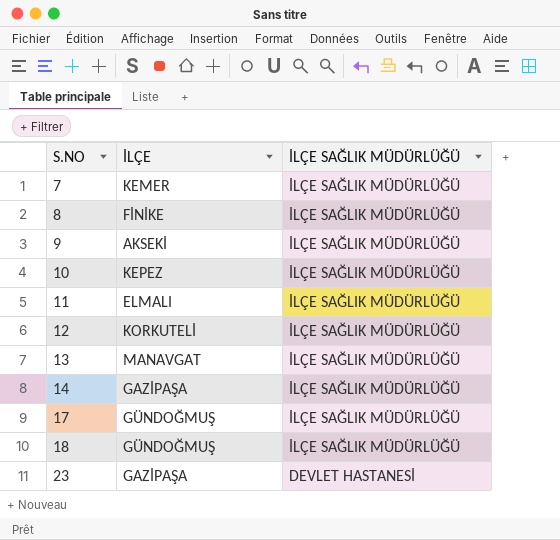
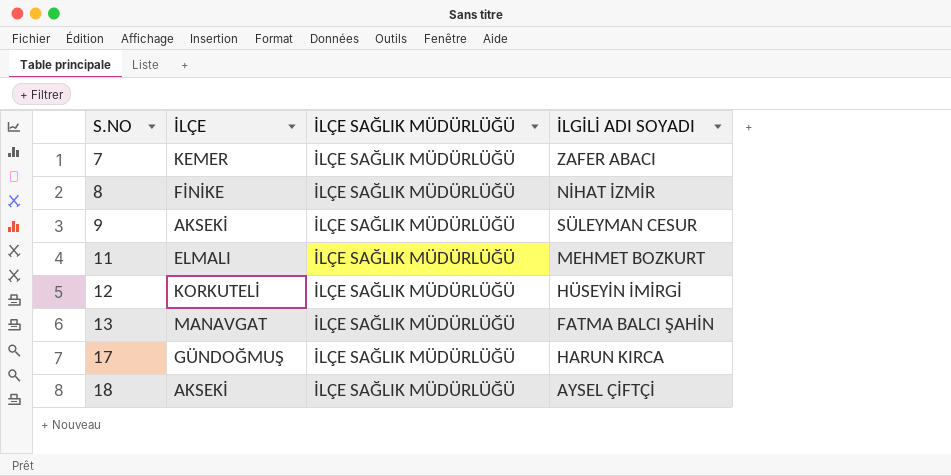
column İLGİLİ ADI SOYADI | position: none -> 4
row 10: KEPEZ | İLÇE SAĞLIK MÜDÜRLÜĞÜ -> none
row 14: GAZİPAŞA | İLÇE SAĞLIK MÜDÜRLÜĞÜ -> none
row 23: GAZİPAŞA | DEVLET HASTANESİ -> none
18 | İLÇE: GÜNDOĞMUŞ -> AKSEKİ

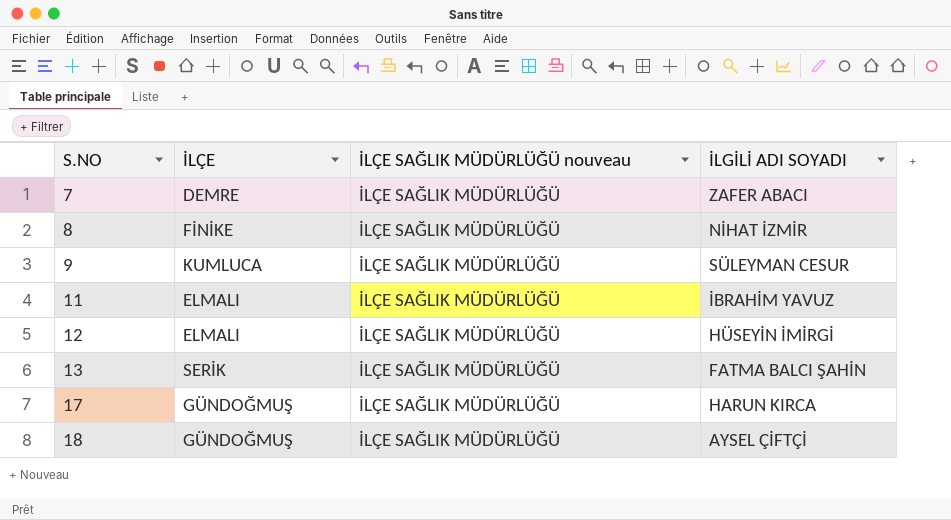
column name: İLÇE SAĞLIK MÜDÜRLÜĞÜ -> İLÇE SAĞLIK MÜDÜRLÜĞÜ nouveau
7 | İLÇE: KEMER -> DEMRE
9 | İLÇE: AKSEKİ -> KUMLUCA
11 | İLGİLİ ADI SOYADI: MEHMET BOZKURT -> İBRAHİM YAVUZ
12 | İLÇE: KORKUTELİ -> ELMALI
13 | İLÇE: MANAVGAT -> SERİK
18 | İLÇE: AKSEKİ -> GÜNDOĞMUŞ

